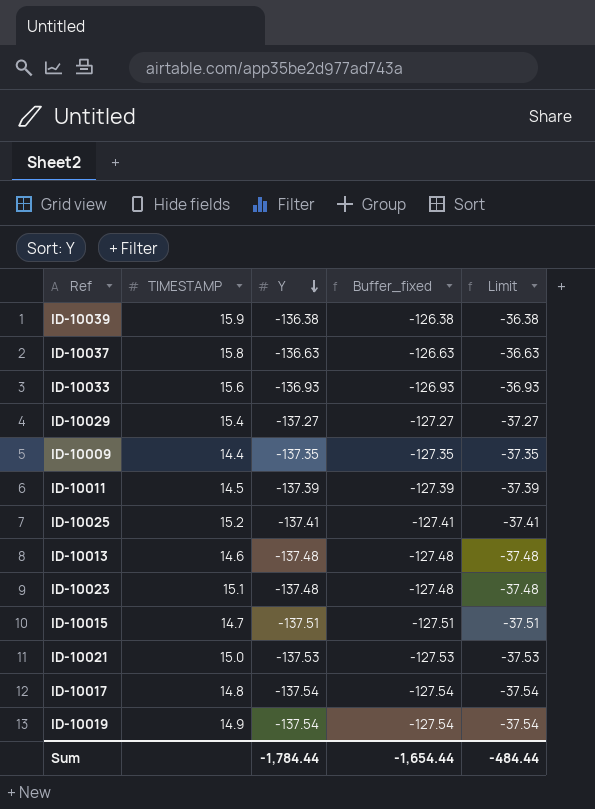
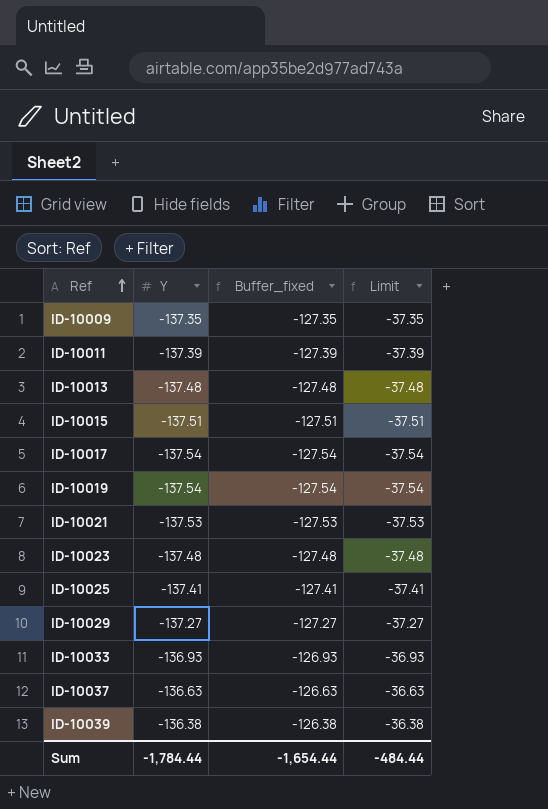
row order: Y descending -> Ref ascending
column TIMESTAMP | position: 2 -> none

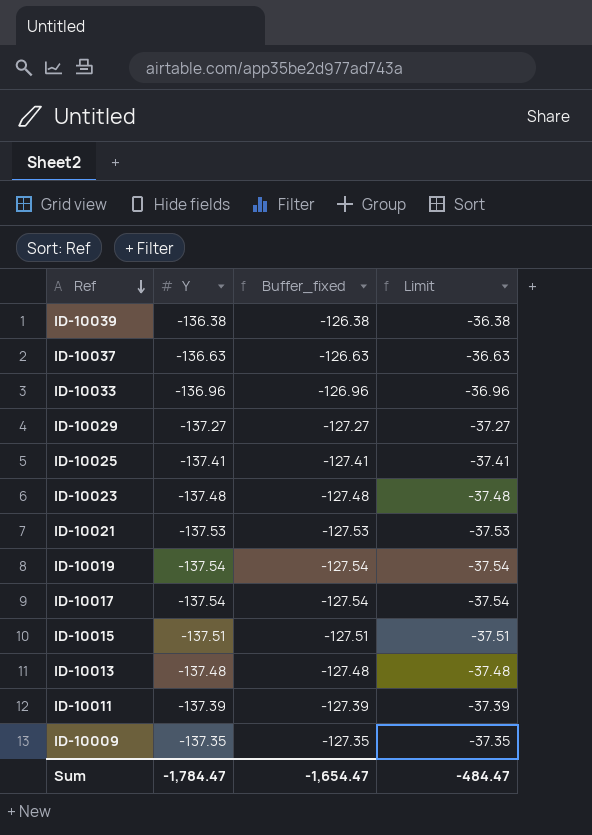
row order: Ref ascending -> Ref descending
ID-10033 | Y: -136.93 -> -136.96
ID-10033 | Buffer_fixed: -126.93 -> -126.96
ID-10033 | Limit: -36.93 -> -36.96
Sum | Y: -1,784.44 -> -1,784.47
Sum | Buffer_fixed: -1,654.44 -> -1,654.47
Sum | Limit: -484.44 -> -484.47

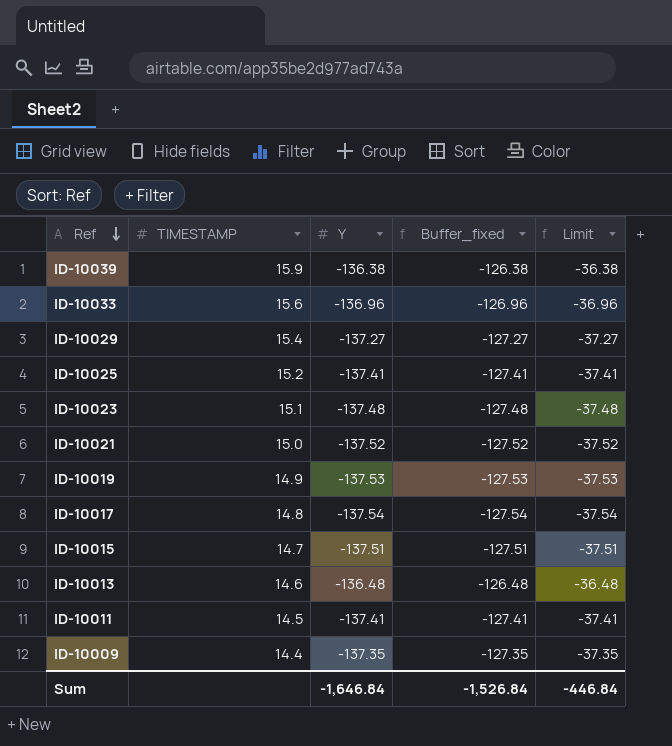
column TIMESTAMP | position: none -> 2
row ID-10037: -136.63 | -126.63 | -36.63 -> none
ID-10021 | Y: -137.53 -> -137.52
ID-10021 | Buffer_fixed: -127.53 -> -127.52
ID-10021 | Limit: -37.53 -> -37.52
ID-10019 | Y: -137.54 -> -137.53
ID-10019 | Buffer_fixed: -127.54 -> -127.53
ID-10019 | Limit: -37.54 -> -37.53
ID-10013 | Y: -137.48 -> -136.48
ID-10013 | Buffer_fixed: -127.48 -> -126.48
ID-10013 | Limit: -37.48 -> -36.48
ID-10011 | Y: -137.39 -> -137.41
ID-10011 | Buffer_fixed: -127.39 -> -127.41
ID-10011 | Limit: -37.39 -> -37.41
Sum | Y: -1,784.47 -> -1,646.84
Sum | Buffer_fixed: -1,654.47 -> -1,526.84
Sum | Limit: -484.47 -> -446.84

